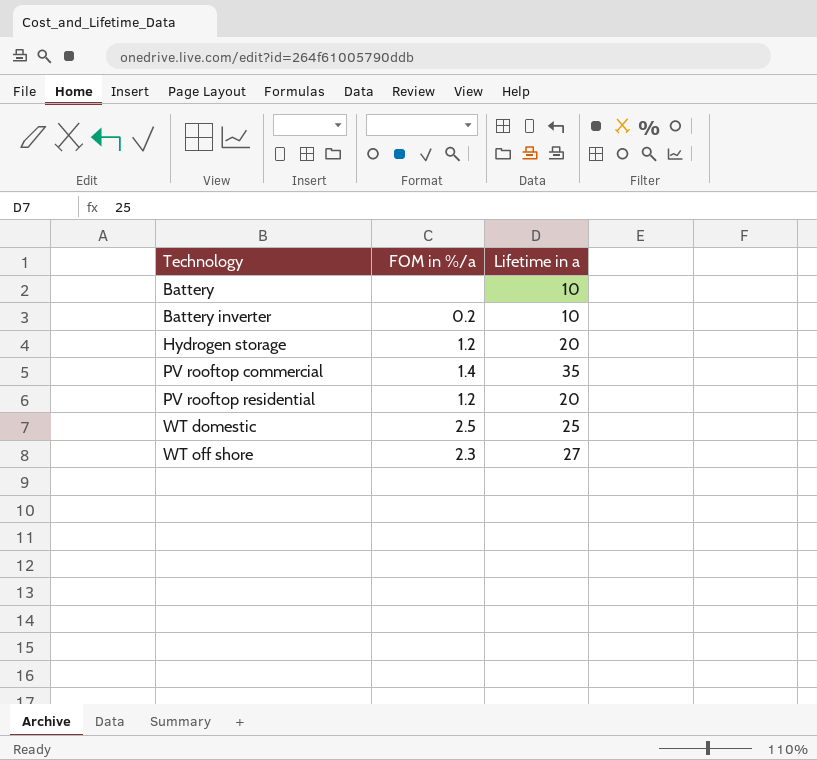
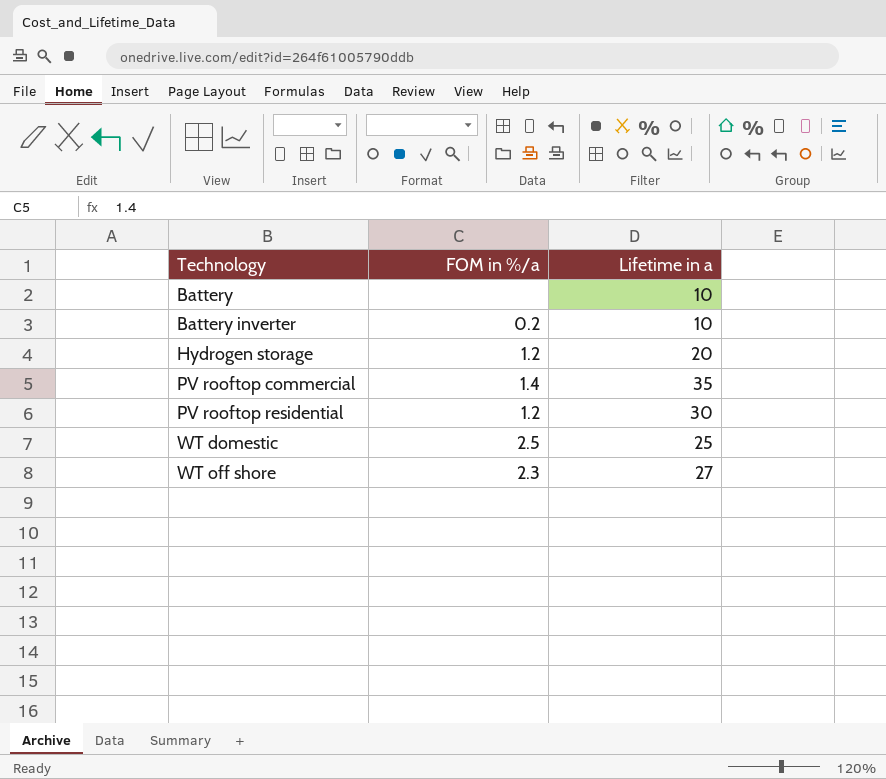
PV rooftop residential | Lifetime in a: 20 -> 30

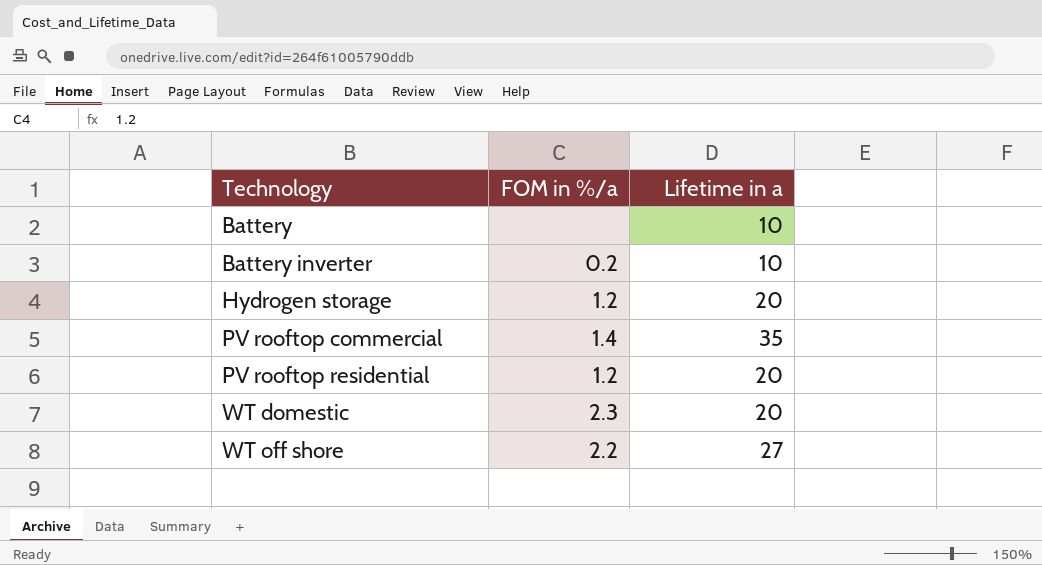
PV rooftop residential | Lifetime in a: 30 -> 20
WT domestic | FOM in %/a: 2.5 -> 2.3
WT domestic | Lifetime in a: 25 -> 20
WT off shore | FOM in %/a: 2.3 -> 2.2

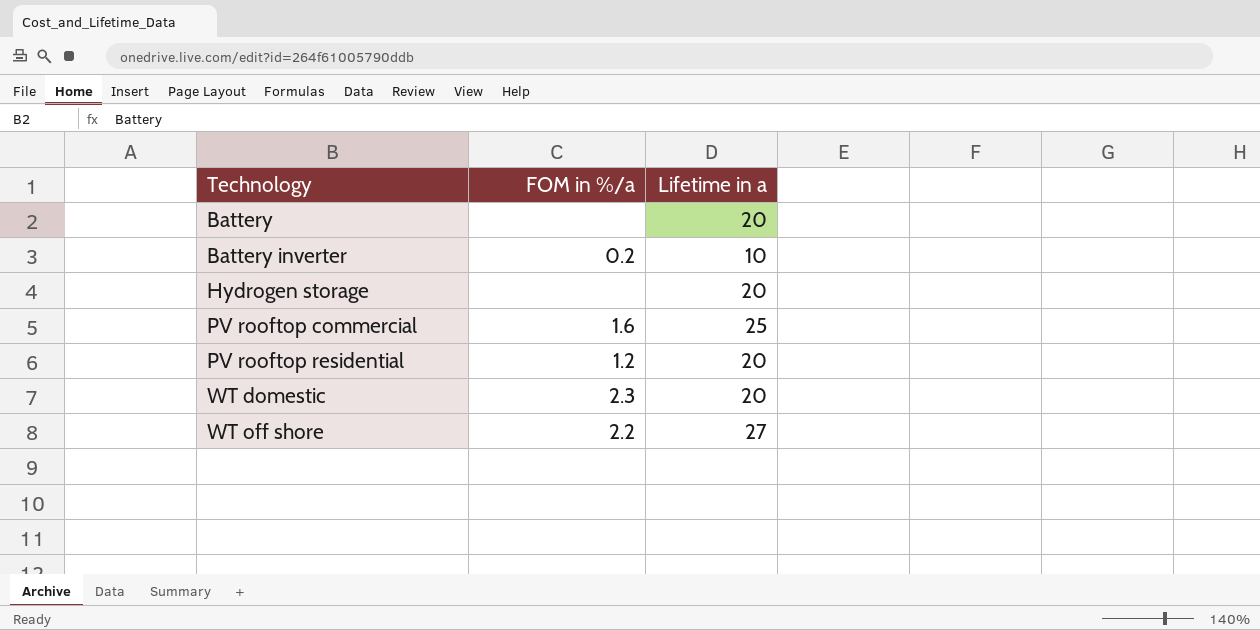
Battery | Lifetime in a: 10 -> 20
Hydrogen storage | FOM in %/a: 1.2 -> none
PV rooftop commercial | FOM in %/a: 1.4 -> 1.6
PV rooftop commercial | Lifetime in a: 35 -> 25

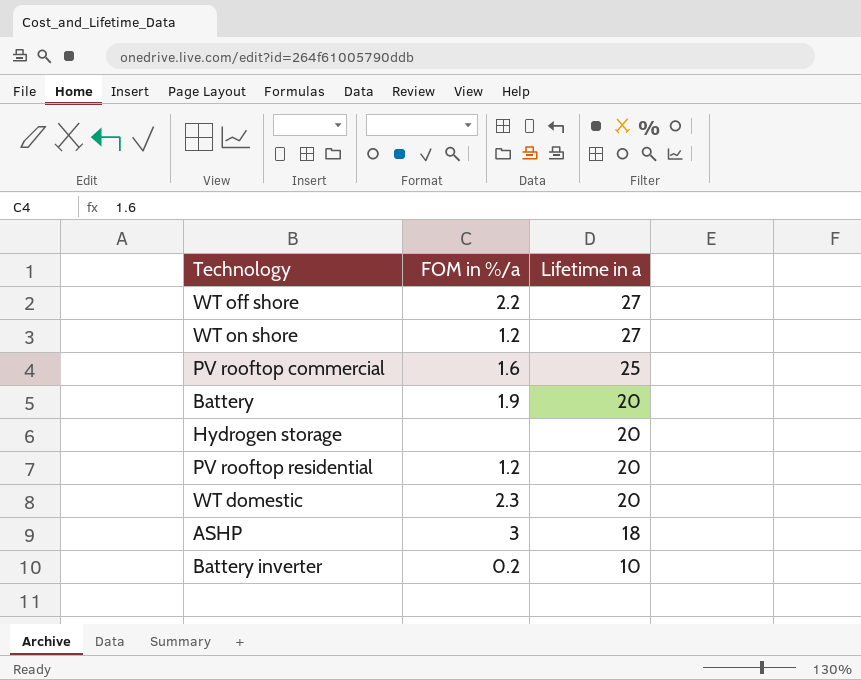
row order: Technology ascending -> Lifetime in a descending
row WT on shore: none -> 1.2 | 27
Battery | FOM in %/a: none -> 1.9
row ASHP: none -> 3 | 18

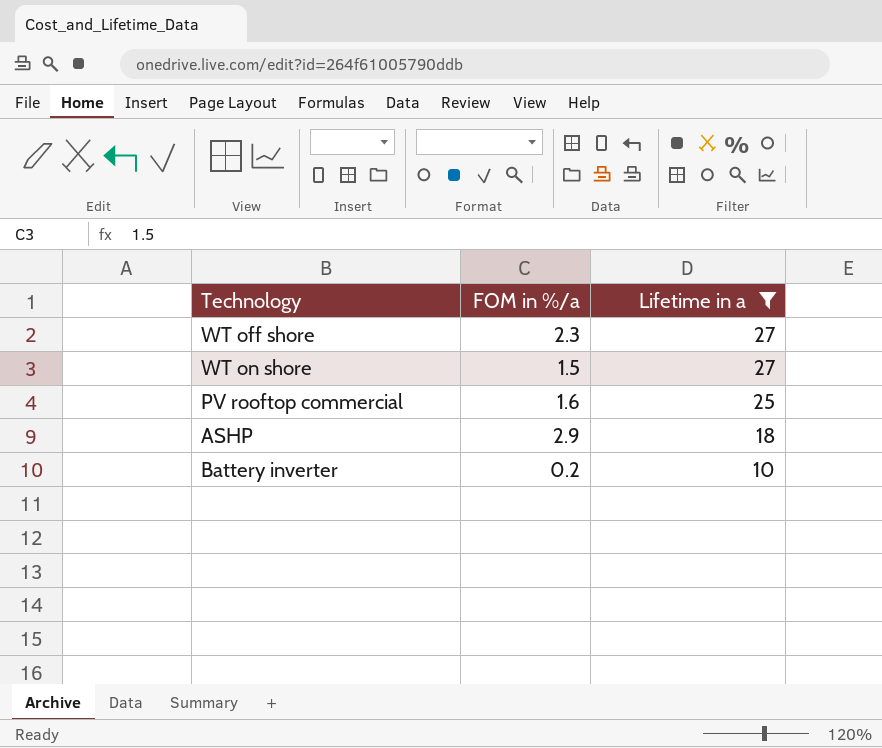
filter: none -> Lifetime in a != 20
WT off shore | FOM in %/a: 2.2 -> 2.3
WT on shore | FOM in %/a: 1.2 -> 1.5
ASHP | FOM in %/a: 3 -> 2.9

